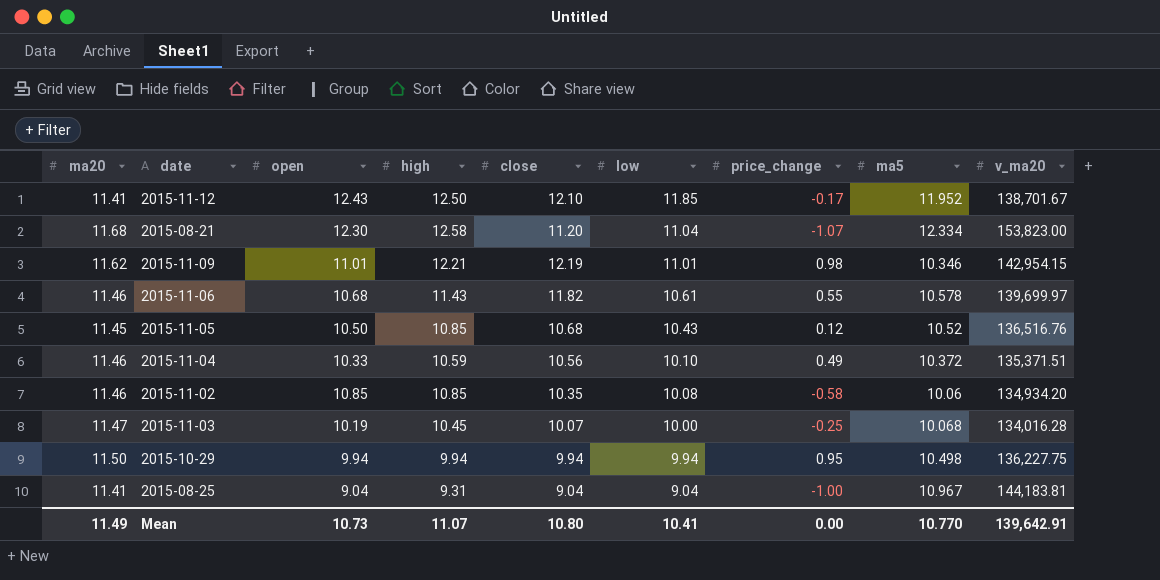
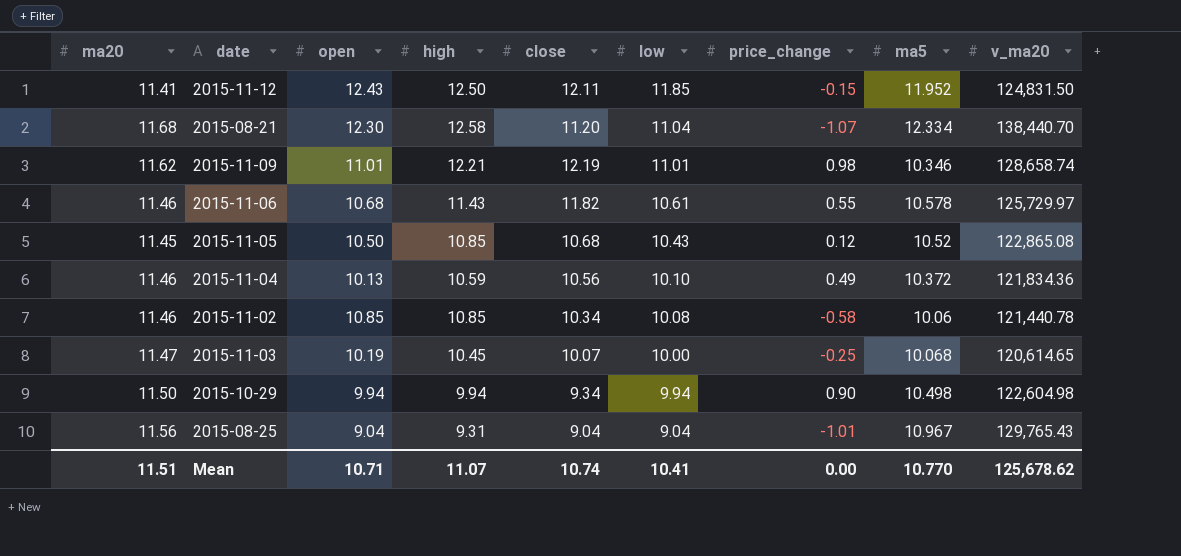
2015-11-12 | close: 12.10 -> 12.11
2015-11-12 | price_change: -0.17 -> -0.15
2015-11-12 | v_ma20: 138,701.67 -> 124,831.50
2015-08-21 | v_ma20: 153,823.00 -> 138,440.70
2015-11-09 | v_ma20: 142,954.15 -> 128,658.74
2015-11-06 | v_ma20: 139,699.97 -> 125,729.97
2015-11-05 | v_ma20: 136,516.76 -> 122,865.08
2015-11-04 | open: 10.33 -> 10.13
2015-11-04 | v_ma20: 135,371.51 -> 121,834.36
2015-11-02 | close: 10.35 -> 10.34
2015-11-02 | v_ma20: 134,934.20 -> 121,440.78
2015-11-03 | v_ma20: 134,016.28 -> 120,614.65
2015-10-29 | close: 9.94 -> 9.34
2015-10-29 | price_change: 0.95 -> 0.90
2015-10-29 | v_ma20: 136,227.75 -> 122,604.98
2015-08-25 | ma20: 11.41 -> 11.56
2015-08-25 | price_change: -1.00 -> -1.01
2015-08-25 | v_ma20: 144,183.81 -> 129,765.43
Mean | ma20: 11.49 -> 11.51
Mean | open: 10.73 -> 10.71
Mean | close: 10.80 -> 10.74
Mean | v_ma20: 139,642.91 -> 125,678.62

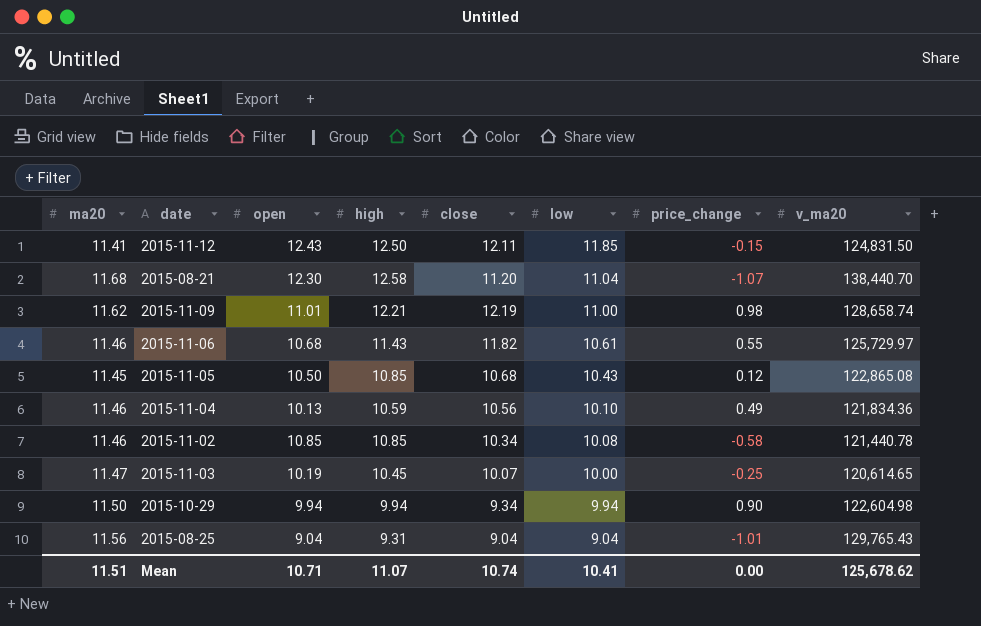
column ma5 | position: 8 -> none
2015-11-09 | low: 11.01 -> 11.00

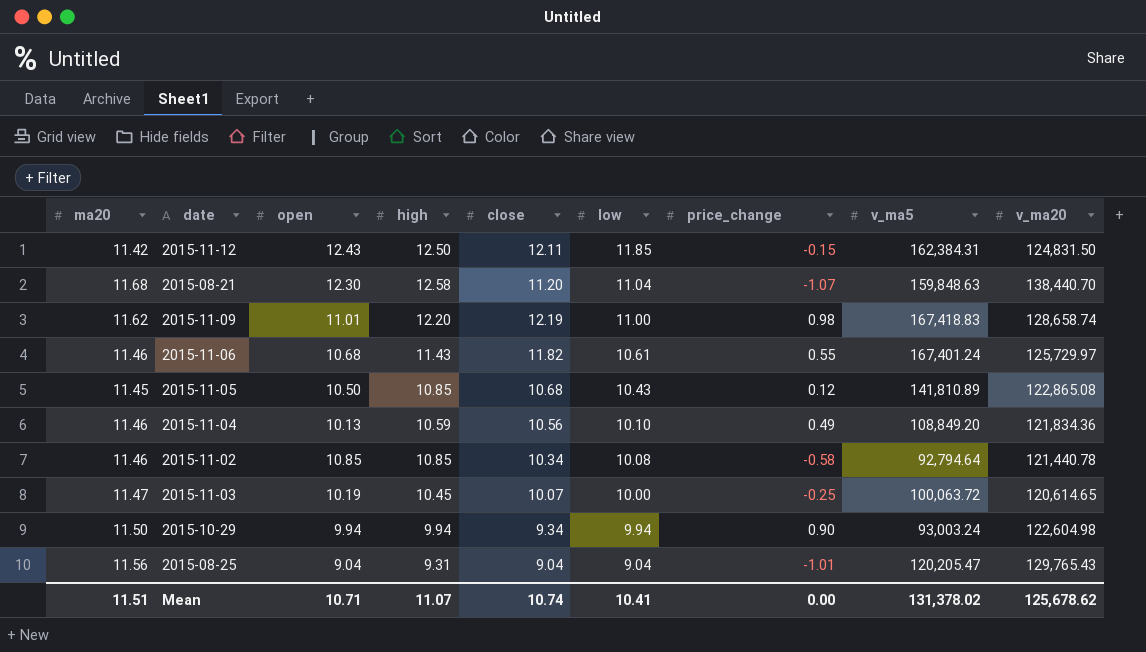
column v_ma5 | position: none -> 8
2015-11-12 | ma20: 11.41 -> 11.42
2015-11-09 | high: 12.21 -> 12.20

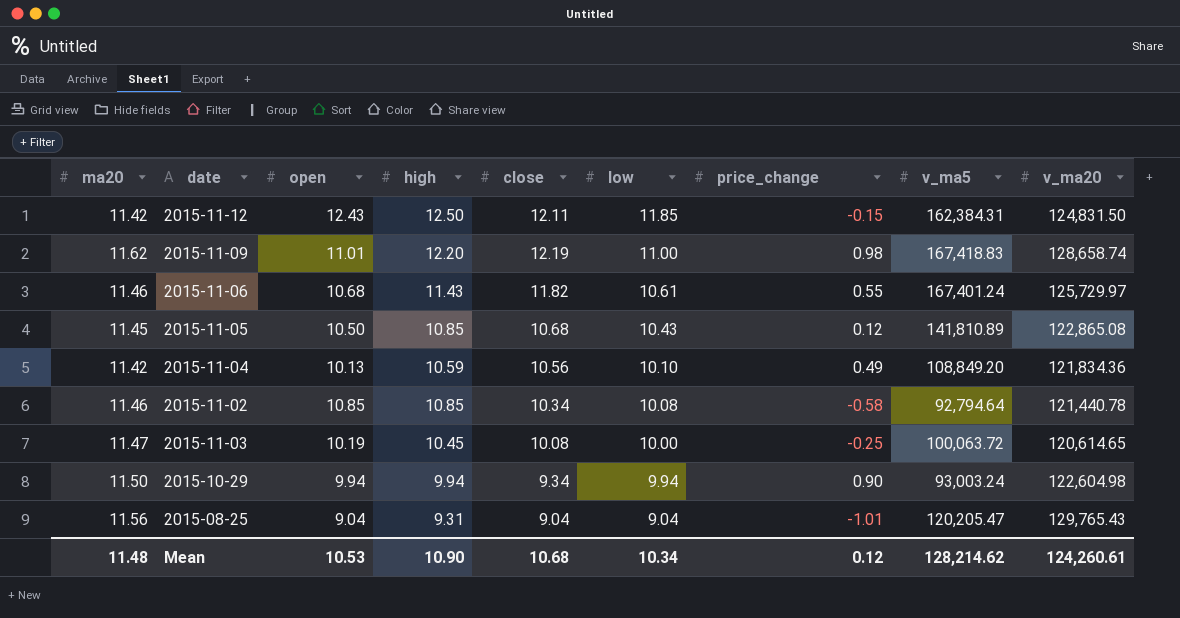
row 2015-08-21: 11.68 | 12.30 | 12.58 | 11.20 | 11.04 | -1.07 | 159,848.63 | 138,440.70 -> none
2015-11-04 | ma20: 11.46 -> 11.42
2015-11-03 | close: 10.07 -> 10.08
Mean | ma20: 11.51 -> 11.48
Mean | open: 10.71 -> 10.53
Mean | high: 11.07 -> 10.90
Mean | close: 10.74 -> 10.68
Mean | low: 10.41 -> 10.34
Mean | price_change: 0.00 -> 0.12
Mean | v_ma5: 131,378.02 -> 128,214.62
Mean | v_ma20: 125,678.62 -> 124,260.61

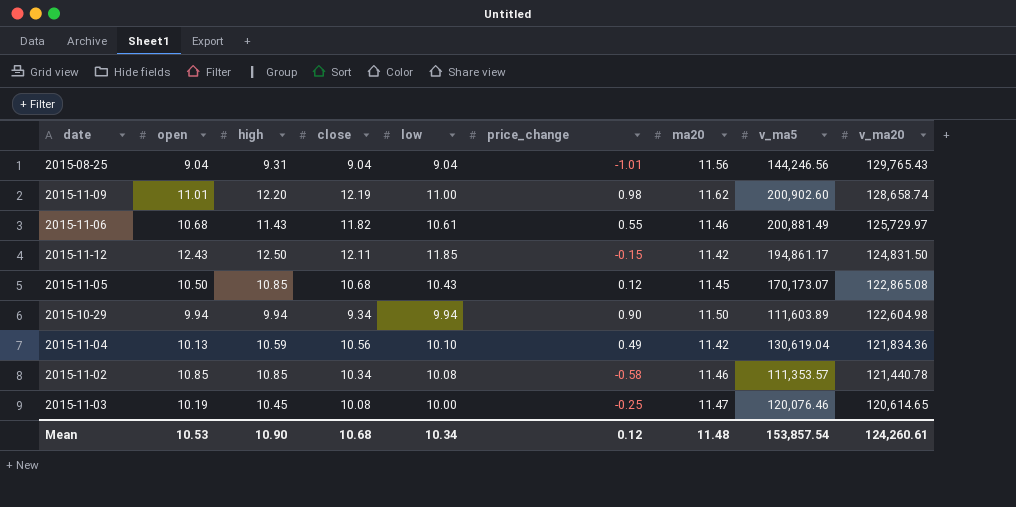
row order: low descending -> v_ma20 descending
column ma20 | position: 1 -> 7
2015-08-25 | v_ma5: 120,205.47 -> 144,246.56
2015-11-09 | v_ma5: 167,418.83 -> 200,902.60
2015-11-06 | v_ma5: 167,401.24 -> 200,881.49
2015-11-12 | v_ma5: 162,384.31 -> 194,861.17
2015-11-05 | v_ma5: 141,810.89 -> 170,173.07
2015-10-29 | v_ma5: 93,003.24 -> 111,603.89
2015-11-04 | v_ma5: 108,849.20 -> 130,619.04
2015-11-02 | v_ma5: 92,794.64 -> 111,353.57
2015-11-03 | v_ma5: 100,063.72 -> 120,076.46
Mean | v_ma5: 128,214.62 -> 153,857.54

